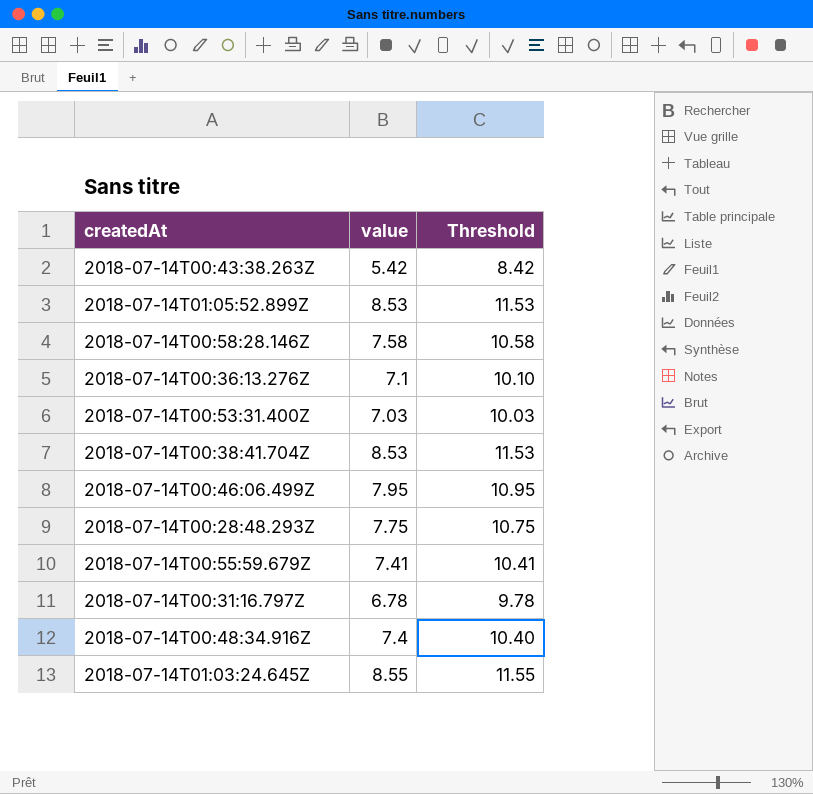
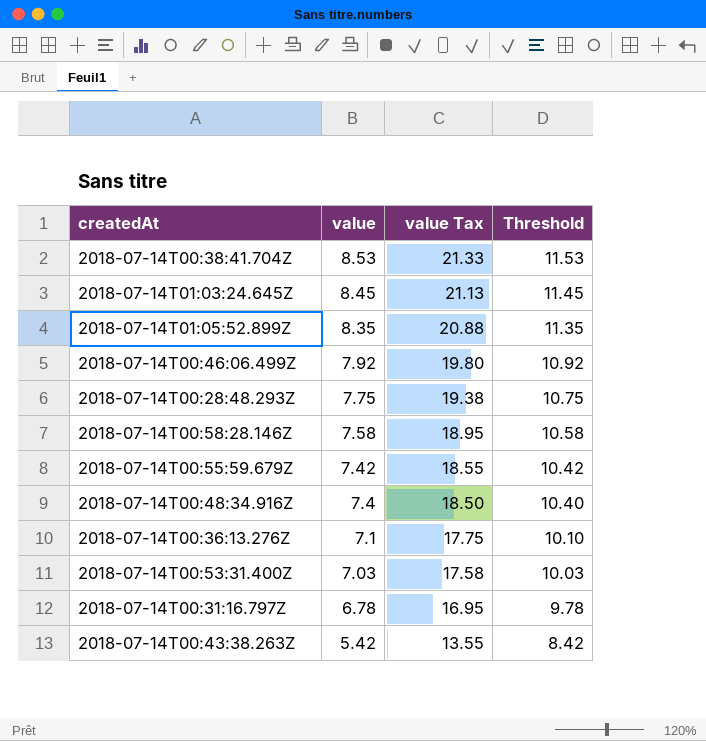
row order: none -> value descending
column value Tax | formula: none -> [value] * 2.5
2018-07-14T01:03:24.645Z | value: 8.55 -> 8.45
2018-07-14T01:03:24.645Z | Threshold: 11.55 -> 11.45
2018-07-14T01:05:52.899Z | value: 8.53 -> 8.35
2018-07-14T01:05:52.899Z | Threshold: 11.53 -> 11.35
2018-07-14T00:46:06.499Z | value: 7.95 -> 7.92
2018-07-14T00:46:06.499Z | Threshold: 10.95 -> 10.92
2018-07-14T00:55:59.679Z | value: 7.41 -> 7.42
2018-07-14T00:55:59.679Z | Threshold: 10.41 -> 10.42

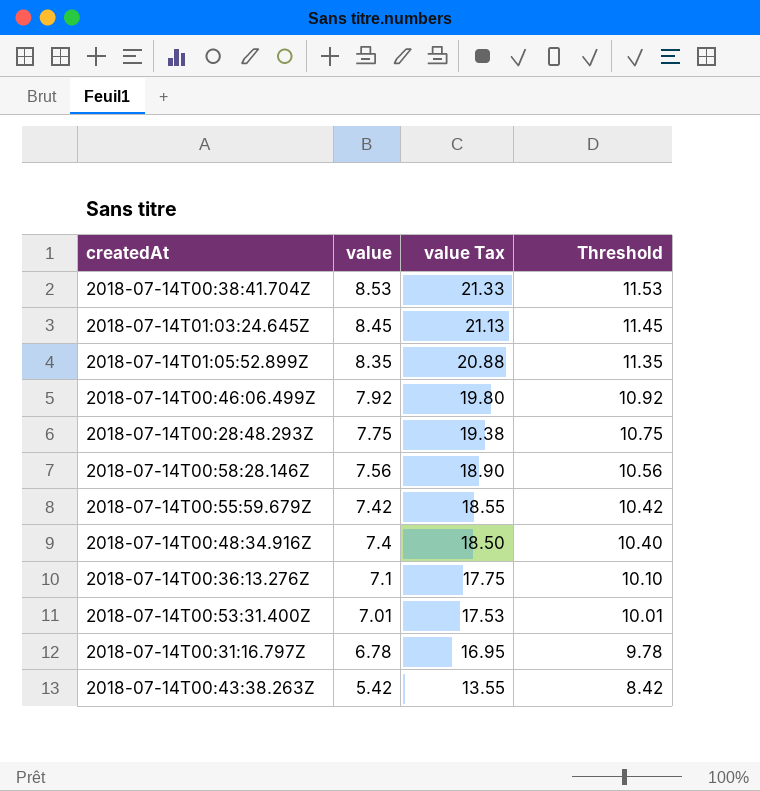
2018-07-14T00:58:28.146Z | value: 7.58 -> 7.56
2018-07-14T00:58:28.146Z | value Tax: 18.95 -> 18.90
2018-07-14T00:58:28.146Z | Threshold: 10.58 -> 10.56
2018-07-14T00:53:31.400Z | value: 7.03 -> 7.01
2018-07-14T00:53:31.400Z | value Tax: 17.58 -> 17.53
2018-07-14T00:53:31.400Z | Threshold: 10.03 -> 10.01

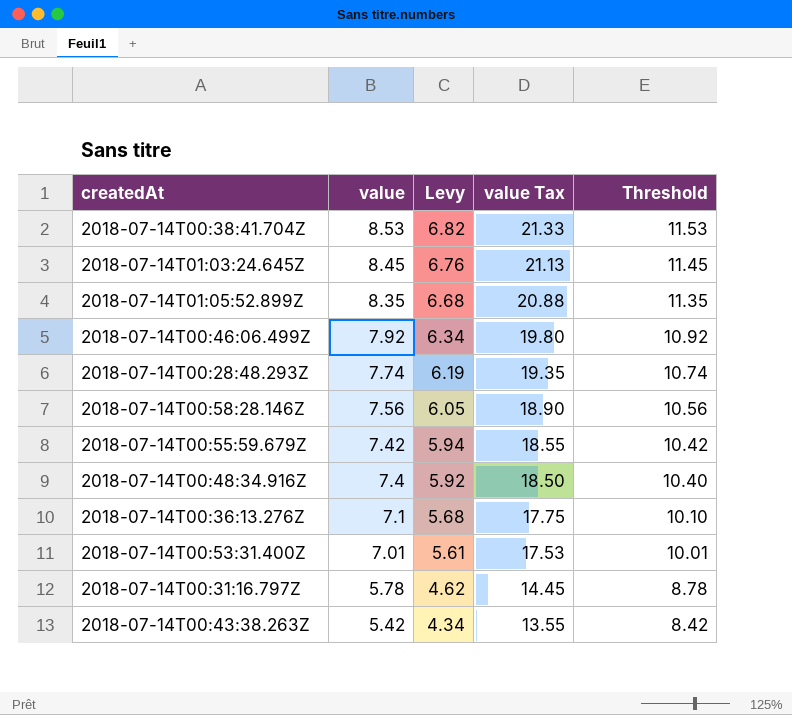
column Levy | formula: none -> [value] * 0.8
2018-07-14T00:28:48.293Z | value: 7.75 -> 7.74
2018-07-14T00:28:48.293Z | value Tax: 19.38 -> 19.35
2018-07-14T00:28:48.293Z | Threshold: 10.75 -> 10.74
2018-07-14T00:31:16.797Z | value: 6.78 -> 5.78
2018-07-14T00:31:16.797Z | value Tax: 16.95 -> 14.45
2018-07-14T00:31:16.797Z | Threshold: 9.78 -> 8.78

